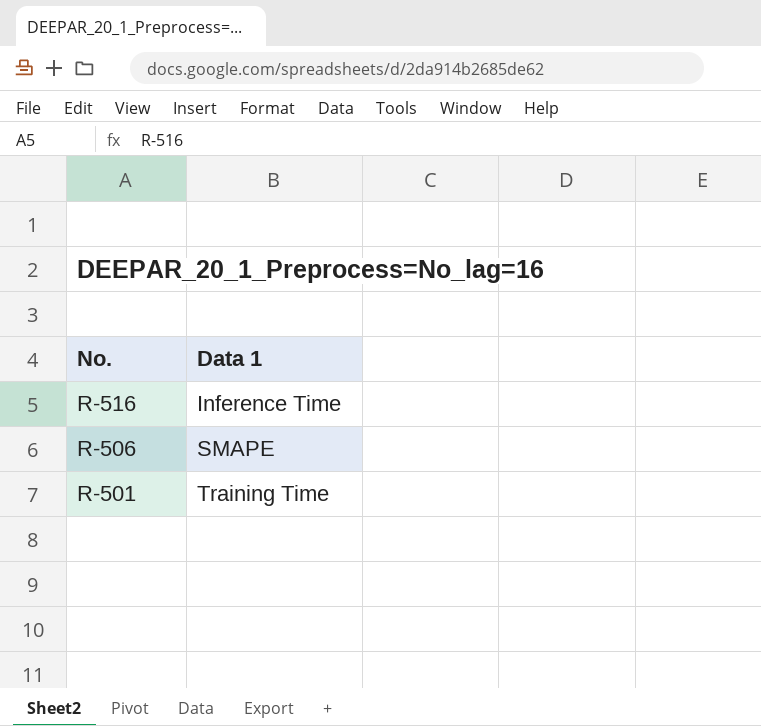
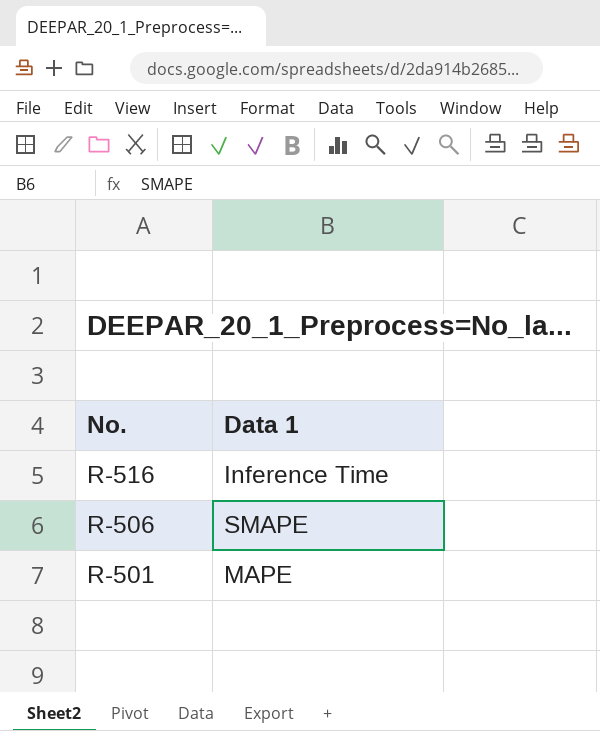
R-501 | Data 1: Training Time -> MAPE

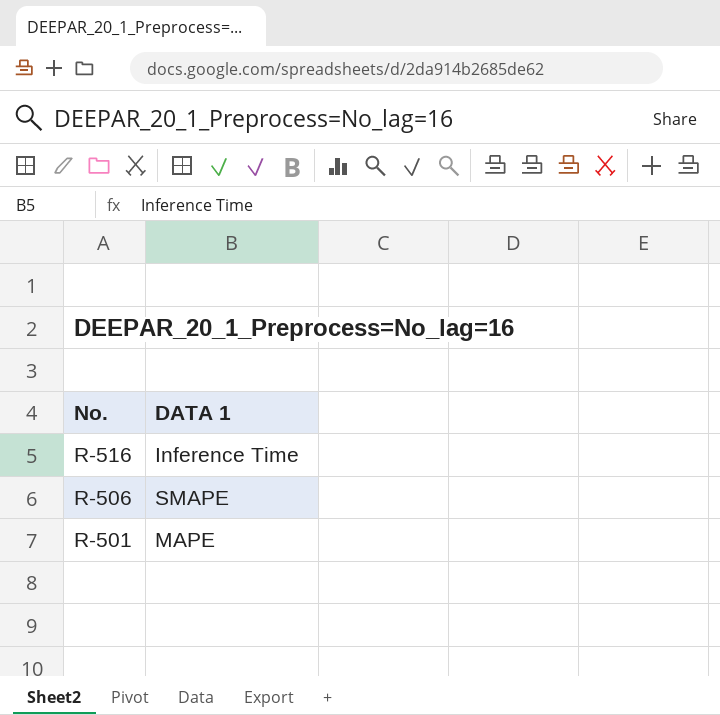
column name: Data 1 -> DATA 1

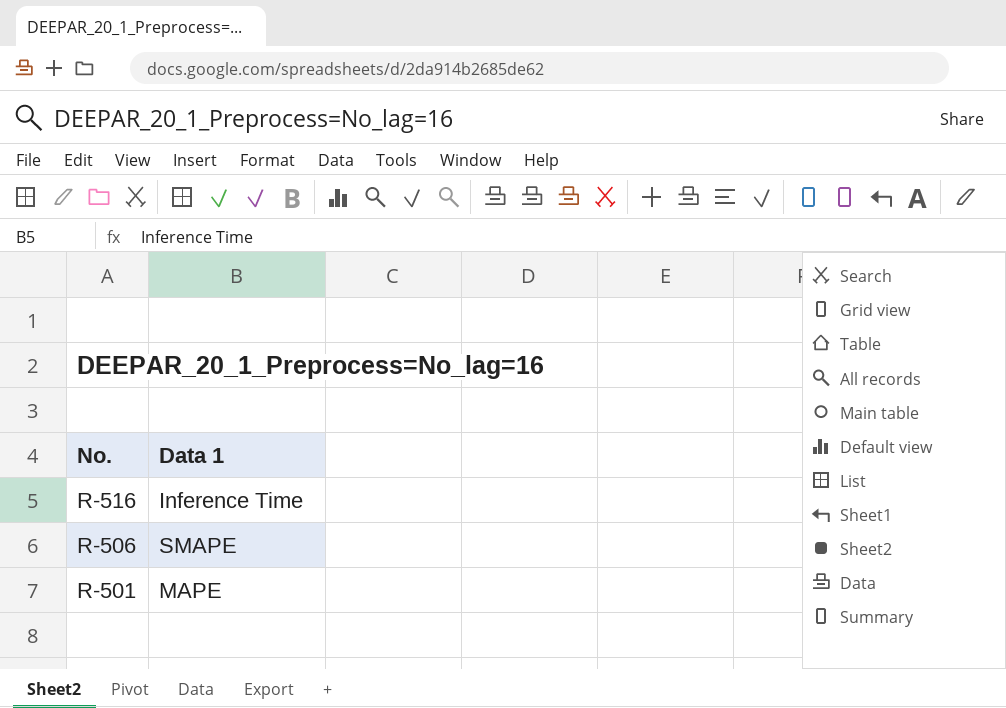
column name: DATA 1 -> Data 1

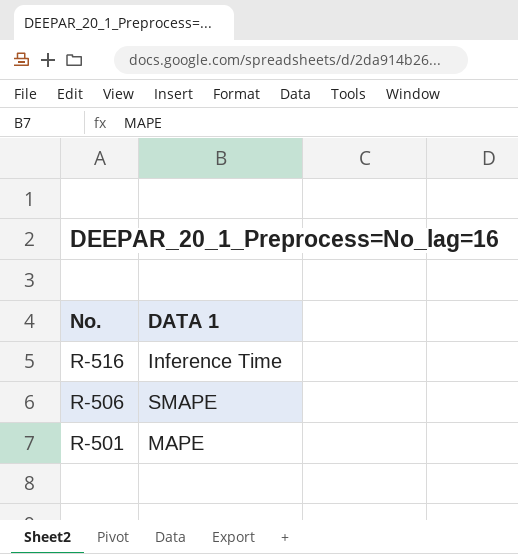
column name: Data 1 -> DATA 1

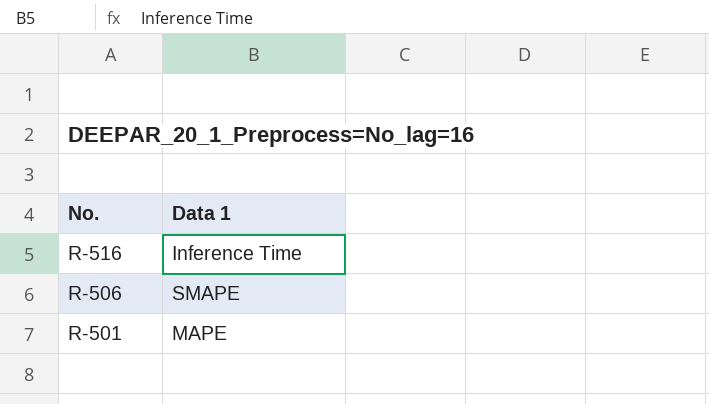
column name: DATA 1 -> Data 1

